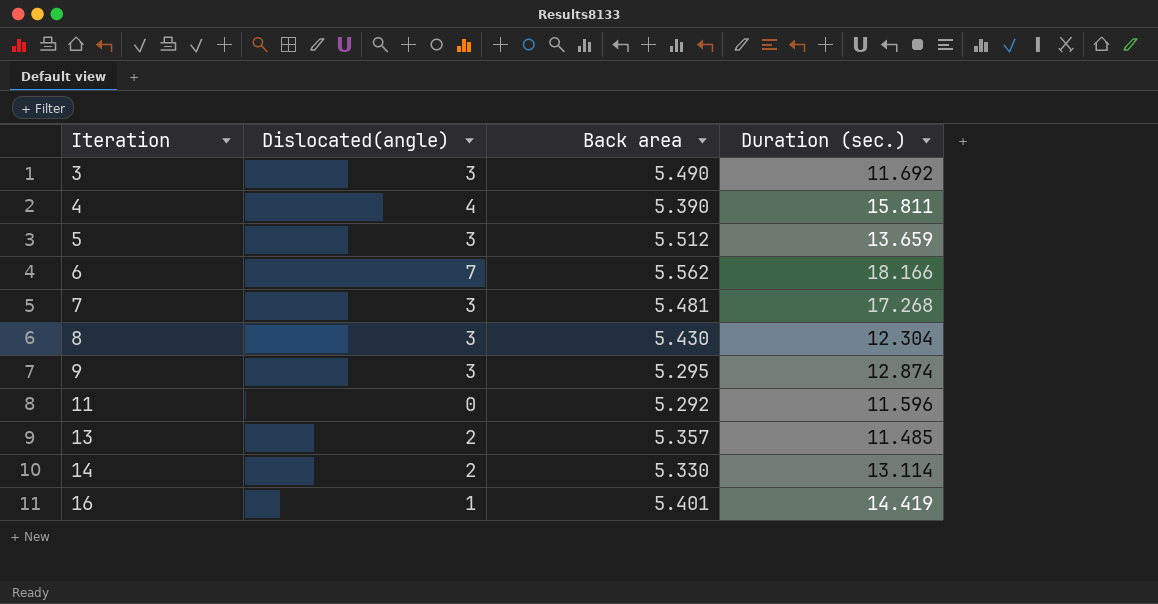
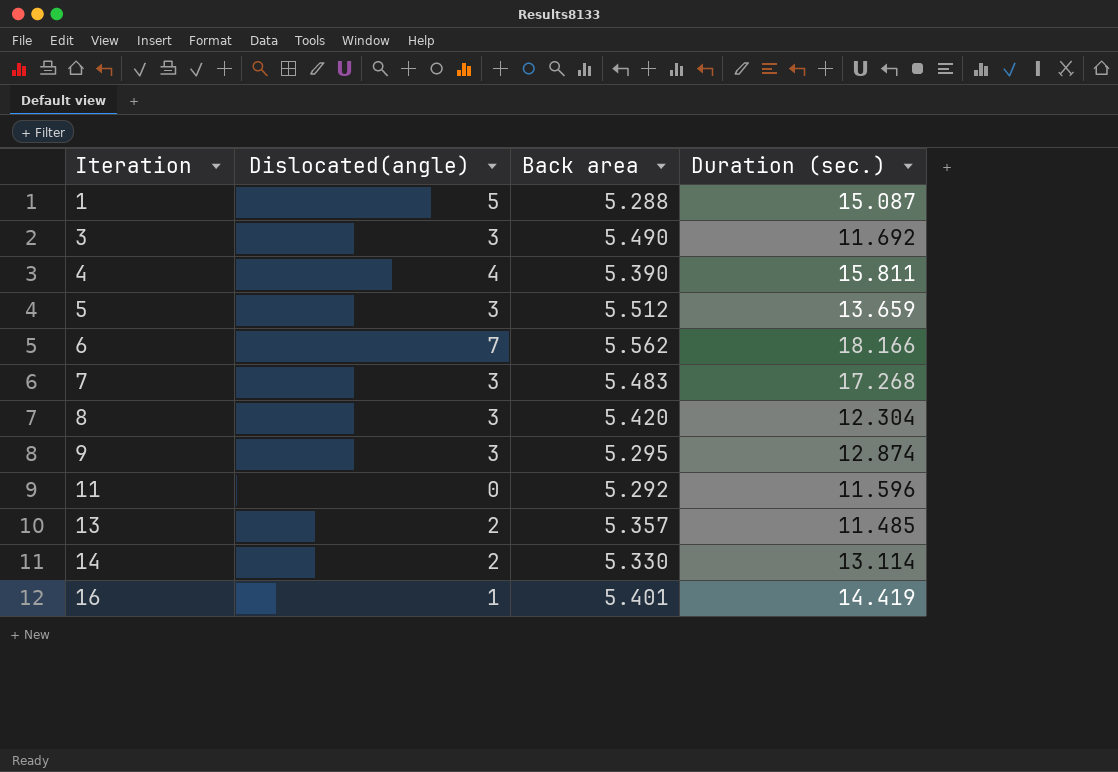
row 1: none -> 5 | 5.288 | 15.087
7 | Back area: 5.481 -> 5.483
8 | Back area: 5.430 -> 5.420

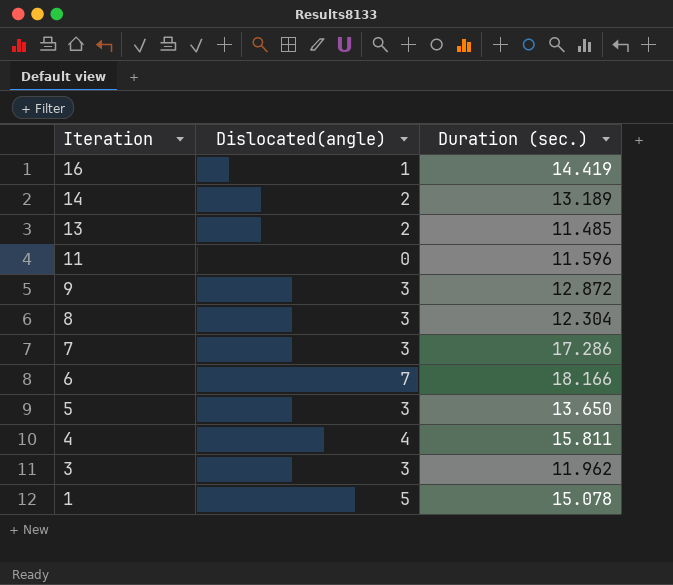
row order: Iteration ascending -> Iteration descending
column Back area | position: 3 -> none
14 | Duration (sec.): 13.114 -> 13.189
9 | Duration (sec.): 12.874 -> 12.872
7 | Duration (sec.): 17.268 -> 17.286
5 | Duration (sec.): 13.659 -> 13.650
3 | Duration (sec.): 11.692 -> 11.962
1 | Duration (sec.): 15.087 -> 15.078

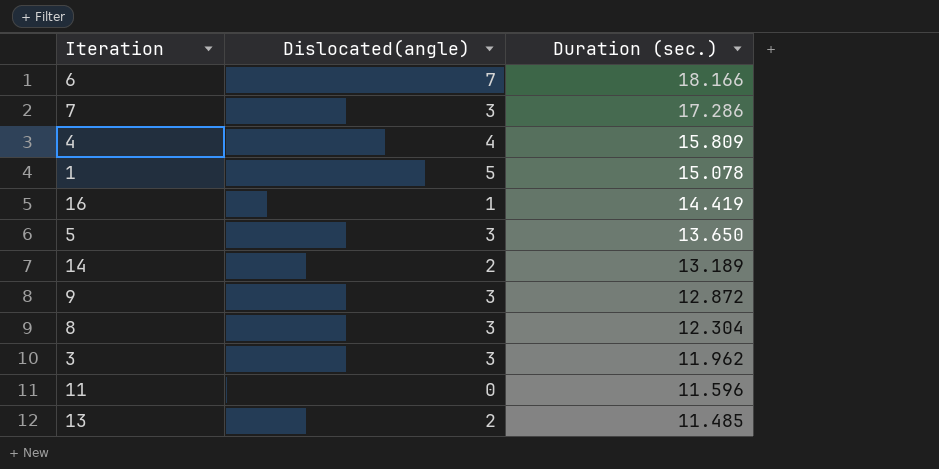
row order: Iteration descending -> Duration (sec.) descending
4 | Duration (sec.): 15.811 -> 15.809

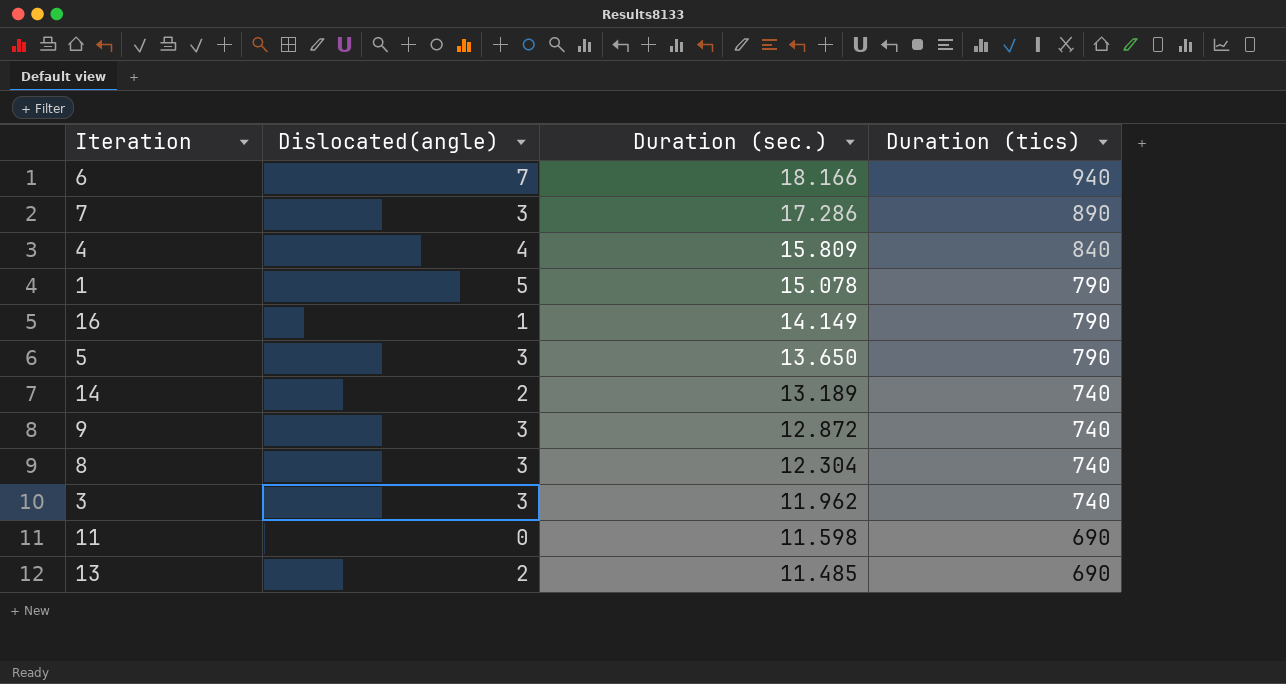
column Duration (tics) | position: none -> 4
16 | Duration (sec.): 14.419 -> 14.149
11 | Duration (sec.): 11.596 -> 11.598

